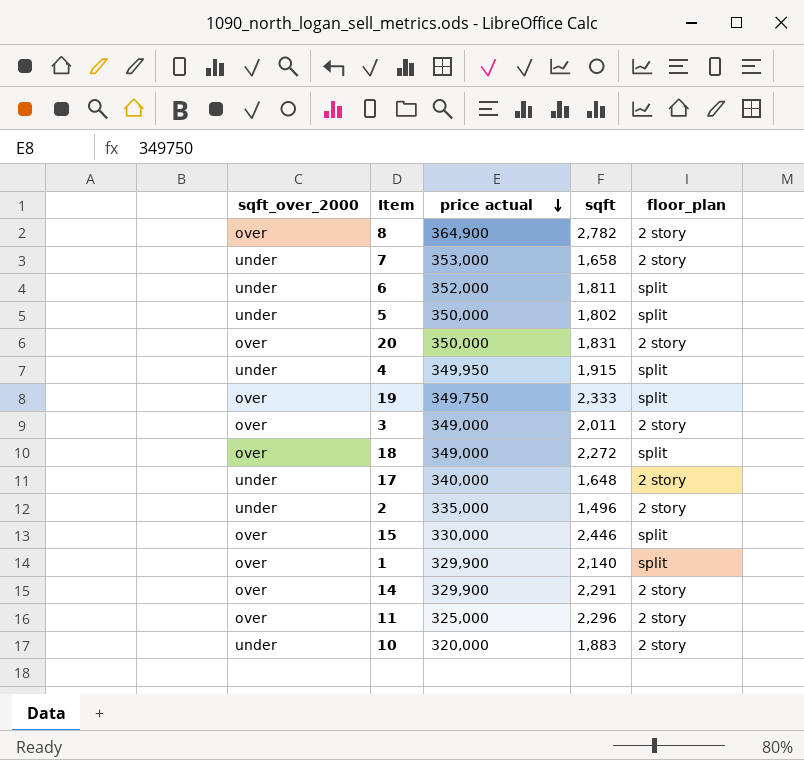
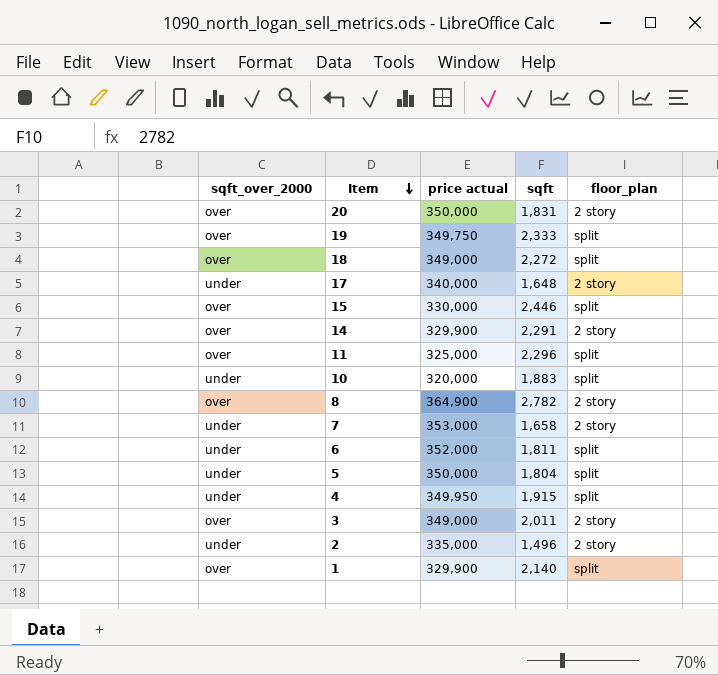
row order: price actual descending -> Item descending
11 | floor_plan: 2 story -> split
10 | floor_plan: 2 story -> split
5 | sqft: 1,802 -> 1,804

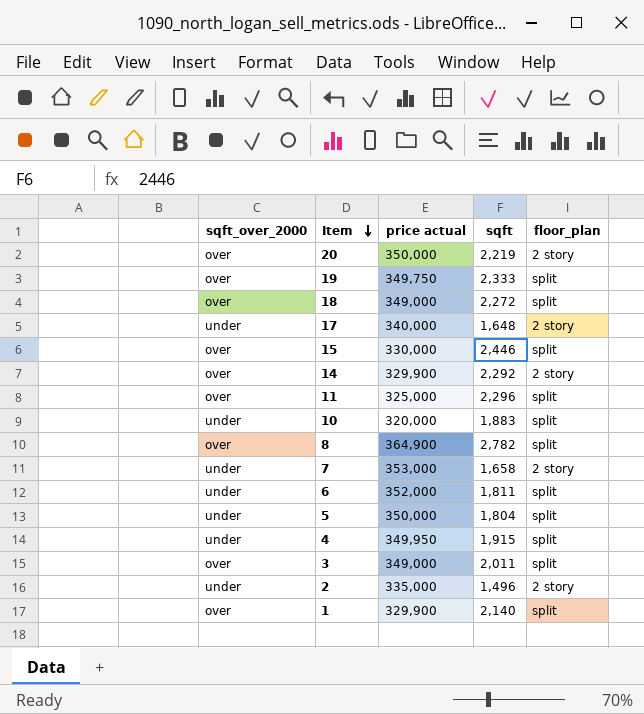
20 | sqft: 1,831 -> 2,219
14 | sqft: 2,291 -> 2,292
8 | floor_plan: 2 story -> split
3 | floor_plan: 2 story -> split

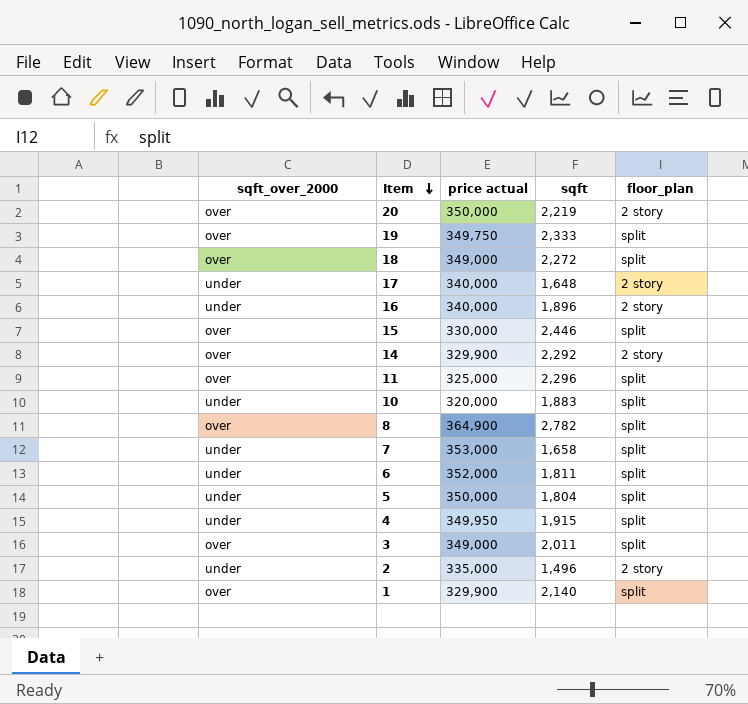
row 16: none -> under | 340,000 | 1,896 | 2 story
7 | floor_plan: 2 story -> split

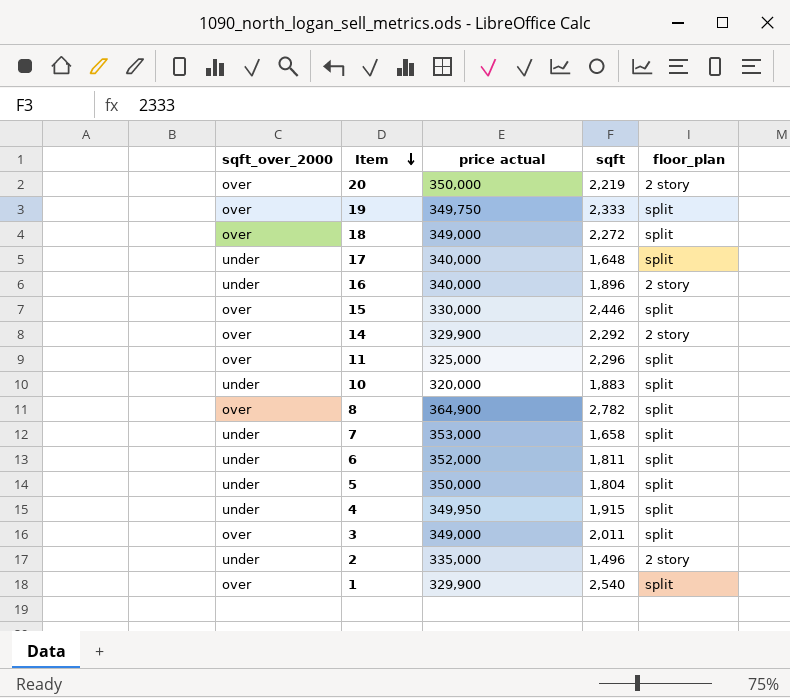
17 | floor_plan: 2 story -> split
1 | sqft: 2,140 -> 2,540

